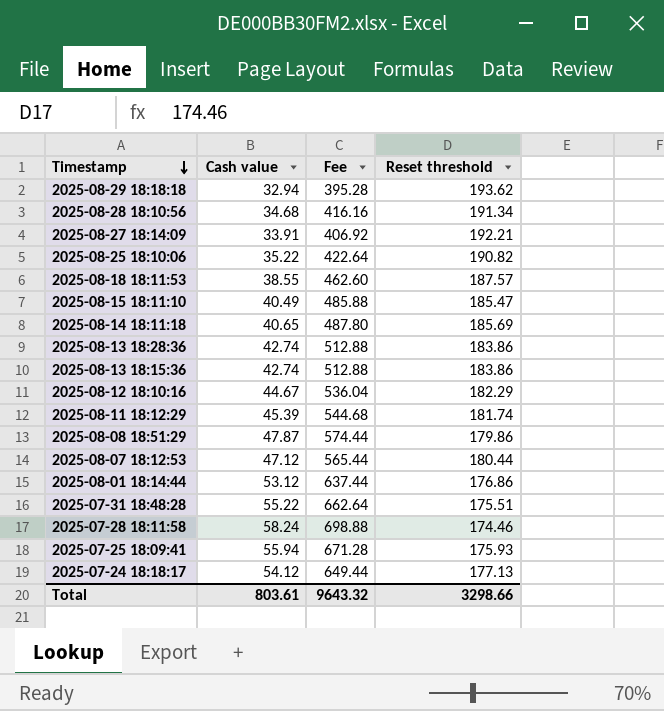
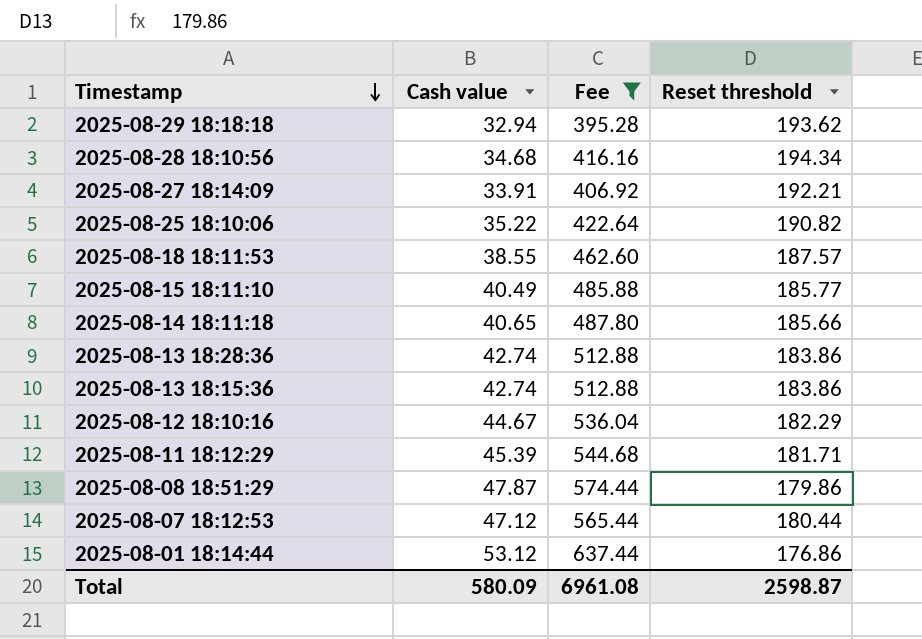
filter: none -> Fee <= 637.44
2025-08-28 18:10:56 | Reset threshold: 191.34 -> 194.34
2025-08-15 18:11:10 | Reset threshold: 185.47 -> 185.77
2025-08-14 18:11:18 | Reset threshold: 185.69 -> 185.66
2025-08-11 18:12:29 | Reset threshold: 181.74 -> 181.71
Total | Cash value: 803.61 -> 580.09
Total | Fee: 9643.32 -> 6961.08
Total | Reset threshold: 3298.66 -> 2598.87

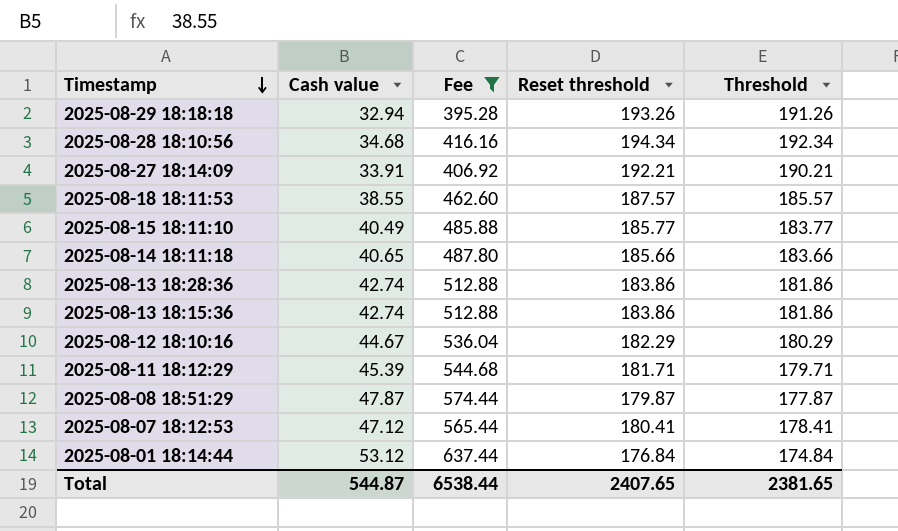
column Threshold | formula: none -> [Reset threshold] - 2
row 2025-08-25 18:10:06: 35.22 | 422.64 | 190.82 -> none
2025-08-29 18:18:18 | Reset threshold: 193.62 -> 193.26
2025-08-08 18:51:29 | Reset threshold: 179.86 -> 179.87
2025-08-07 18:12:53 | Reset threshold: 180.44 -> 180.41
2025-08-01 18:14:44 | Reset threshold: 176.86 -> 176.84
Total | Cash value: 580.09 -> 544.87
Total | Fee: 6961.08 -> 6538.44
Total | Reset threshold: 2598.87 -> 2407.65

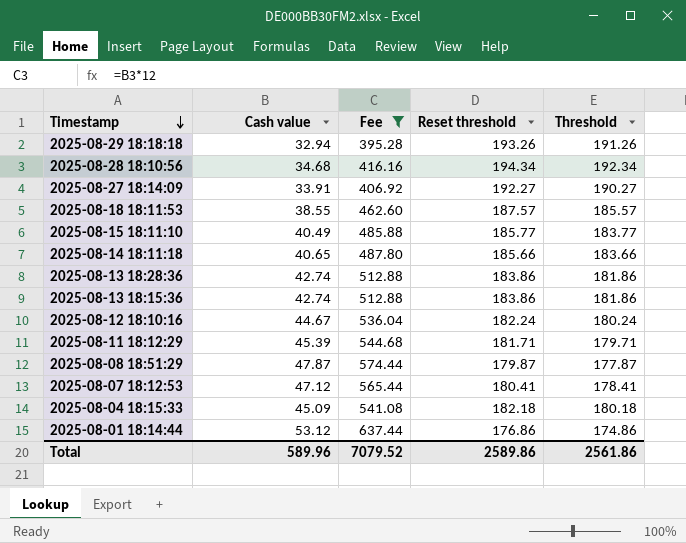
2025-08-27 18:14:09 | Reset threshold: 192.21 -> 192.27
2025-08-27 18:14:09 | Threshold: 190.21 -> 190.27
2025-08-12 18:10:16 | Reset threshold: 182.29 -> 182.24
2025-08-12 18:10:16 | Threshold: 180.29 -> 180.24
row 2025-08-04 18:15:33: none -> 45.09 | 541.08 | 182.18 | 180.18
2025-08-01 18:14:44 | Reset threshold: 176.84 -> 176.86
2025-08-01 18:14:44 | Threshold: 174.84 -> 174.86
Total | Cash value: 544.87 -> 589.96
Total | Fee: 6538.44 -> 7079.52
Total | Reset threshold: 2407.65 -> 2589.86
Total | Threshold: 2381.65 -> 2561.86

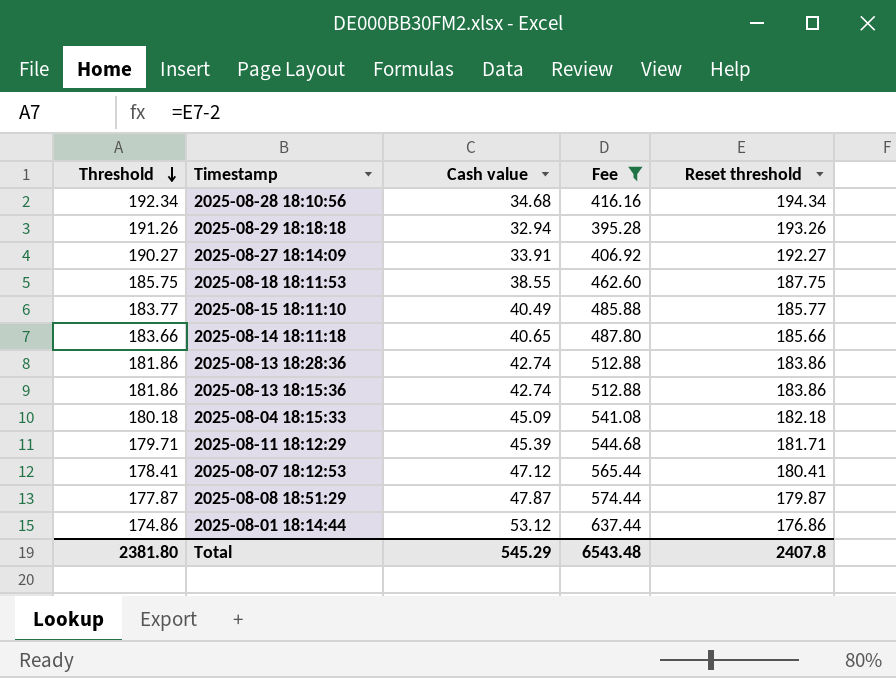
row order: Timestamp descending -> Threshold descending
column Threshold | position: 5 -> 1
row 2025-08-12 18:10:16: 44.67 | 536.04 | 182.24 | 180.24 -> none
2025-08-18 18:11:53 | Threshold: 185.57 -> 185.75
2025-08-18 18:11:53 | Reset threshold: 187.57 -> 187.75
Total | Threshold: 2561.86 -> 2381.80
Total | Cash value: 589.96 -> 545.29
Total | Fee: 7079.52 -> 6543.48
Total | Reset threshold: 2589.86 -> 2407.8

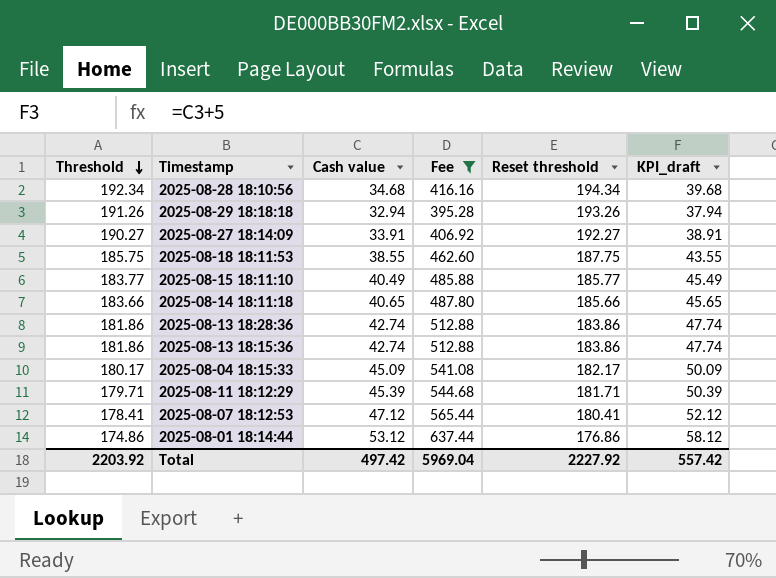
column KPI_draft | formula: none -> [Cash value] + 5
row 2025-08-08 18:51:29: 177.87 | 47.87 | 574.44 | 179.87 -> none
2025-08-04 18:15:33 | Threshold: 180.18 -> 180.17
2025-08-04 18:15:33 | Reset threshold: 182.18 -> 182.17
Total | Threshold: 2381.80 -> 2203.92
Total | Cash value: 545.29 -> 497.42
Total | Fee: 6543.48 -> 5969.04
Total | Reset threshold: 2407.8 -> 2227.92

